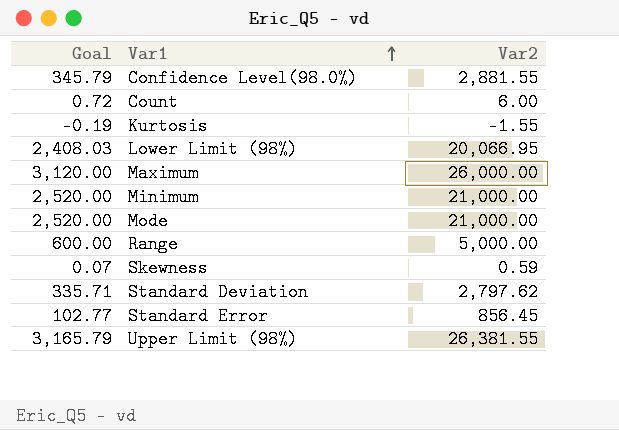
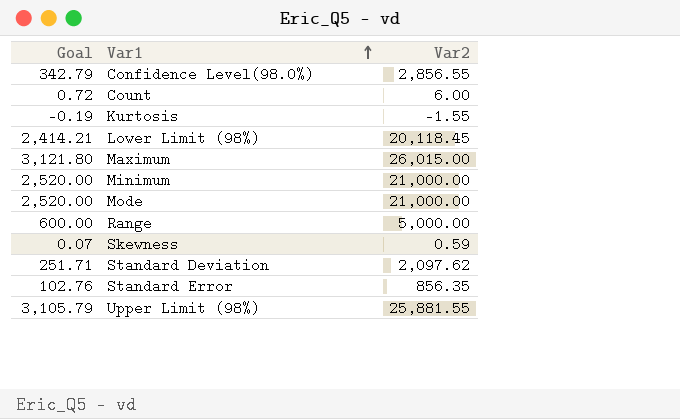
Confidence Level(98.0%) | Goal: 345.79 -> 342.79
Confidence Level(98.0%) | Var2: 2,881.55 -> 2,856.55
Lower Limit (98%) | Goal: 2,408.03 -> 2,414.21
Lower Limit (98%) | Var2: 20,066.95 -> 20,118.45
Maximum | Goal: 3,120.00 -> 3,121.80
Maximum | Var2: 26,000.00 -> 26,015.00
Standard Deviation | Goal: 335.71 -> 251.71
Standard Deviation | Var2: 2,797.62 -> 2,097.62
Standard Error | Goal: 102.77 -> 102.76
Standard Error | Var2: 856.45 -> 856.35
Upper Limit (98%) | Goal: 3,165.79 -> 3,105.79
Upper Limit (98%) | Var2: 26,381.55 -> 25,881.55

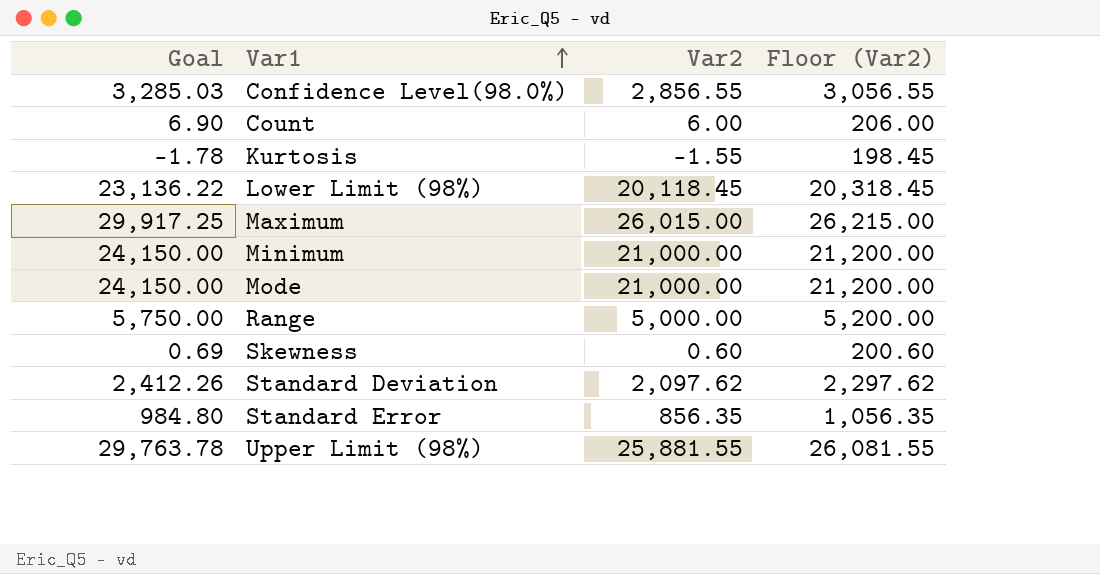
column Goal | formula: [Var2] * 0.12 -> [Var2] * 1.15
column Floor (Var2) | formula: none -> [Var2] + 200
Skewness | Var2: 0.59 -> 0.60

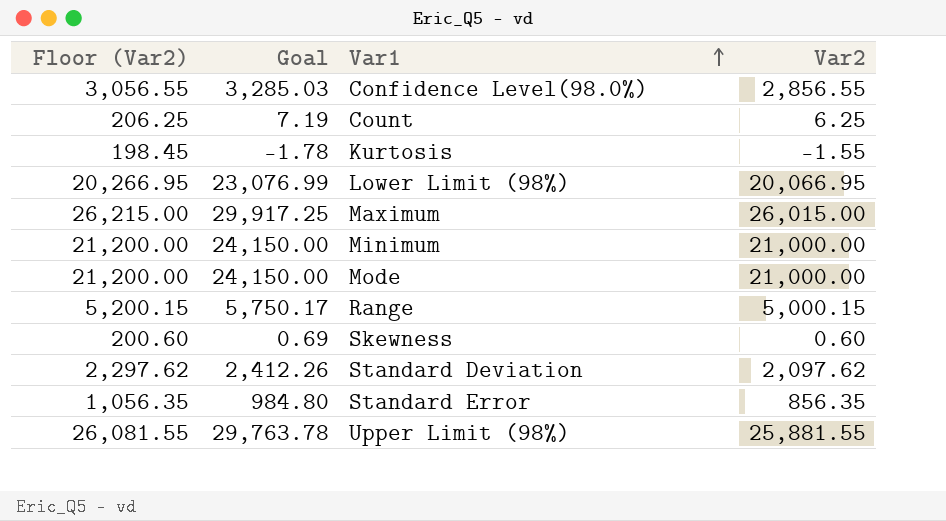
column Floor (Var2) | position: 4 -> 1
Count | Floor (Var2): 206.00 -> 206.25
Count | Goal: 6.90 -> 7.19
Count | Var2: 6.00 -> 6.25
Lower Limit (98%) | Floor (Var2): 20,318.45 -> 20,266.95
Lower Limit (98%) | Goal: 23,136.22 -> 23,076.99
Lower Limit (98%) | Var2: 20,118.45 -> 20,066.95
Range | Floor (Var2): 5,200.00 -> 5,200.15
Range | Goal: 5,750.00 -> 5,750.17
Range | Var2: 5,000.00 -> 5,000.15

